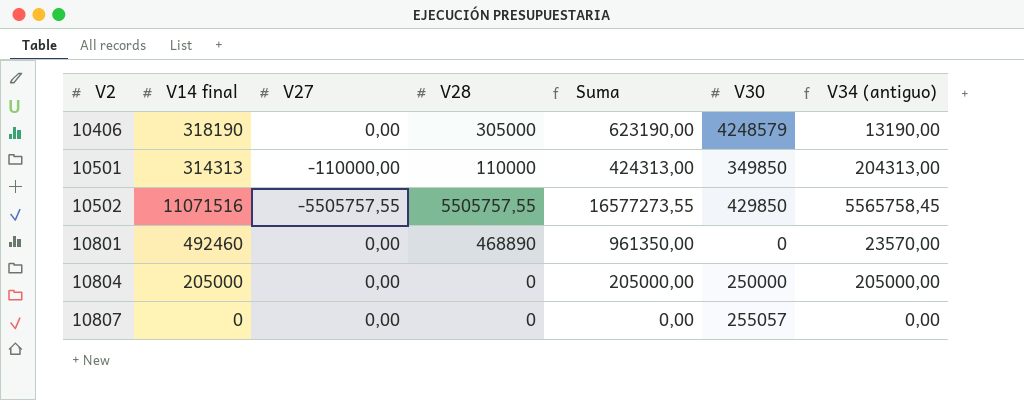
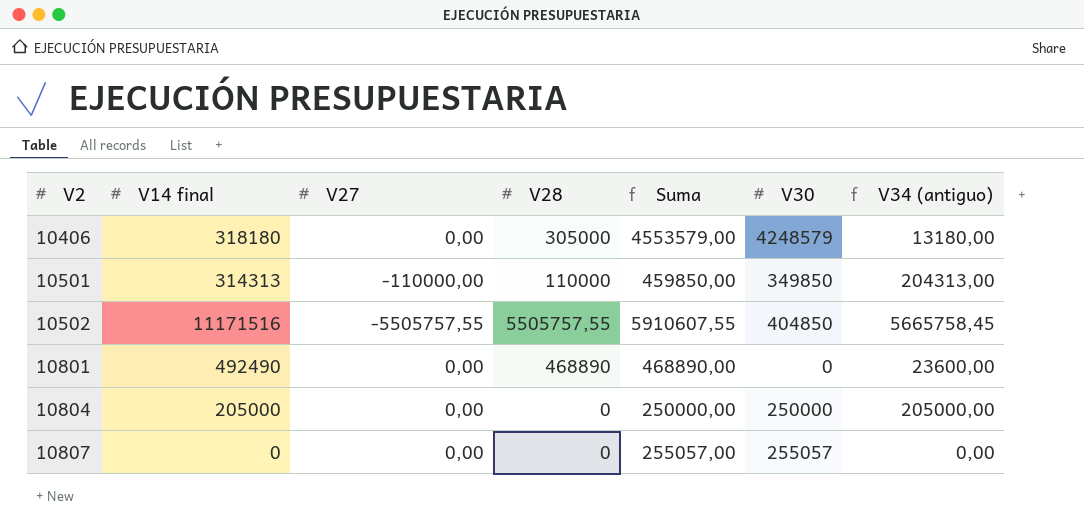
column Suma | formula: [V14 final] + [V28] -> [V28] + [V30]
10406 | V14 final: 318190 -> 318180
10406 | V34 (antiguo): 13190,00 -> 13180,00
10502 | V14 final: 11071516 -> 11171516
10502 | V30: 429850 -> 404850
10502 | V34 (antiguo): 5565758,45 -> 5665758,45
10801 | V14 final: 492460 -> 492490
10801 | V34 (antiguo): 23570,00 -> 23600,00

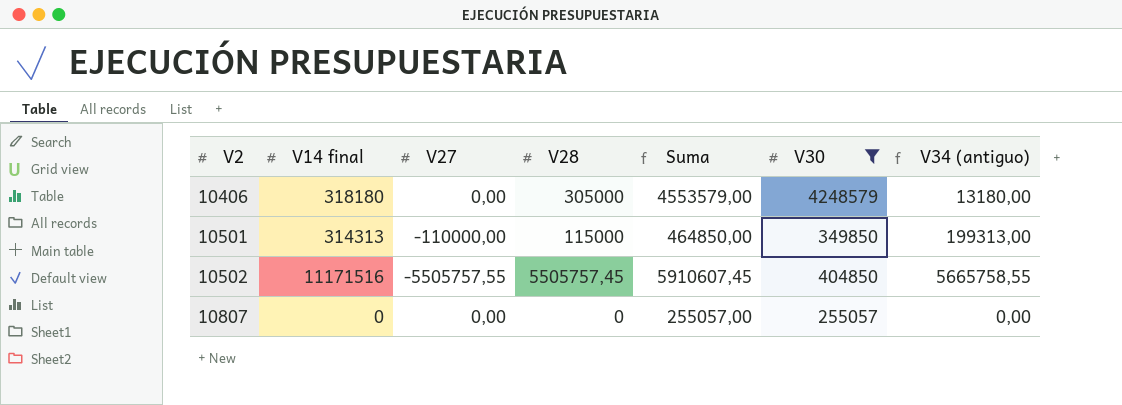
filter: none -> V30 >= 255057
10501 | V28: 110000 -> 115000
10501 | Suma: 459850,00 -> 464850,00
10501 | V34 (antiguo): 204313,00 -> 199313,00
10502 | V28: 5505757,55 -> 5505757,45
10502 | Suma: 5910607,55 -> 5910607,45
10502 | V34 (antiguo): 5665758,45 -> 5665758,55

